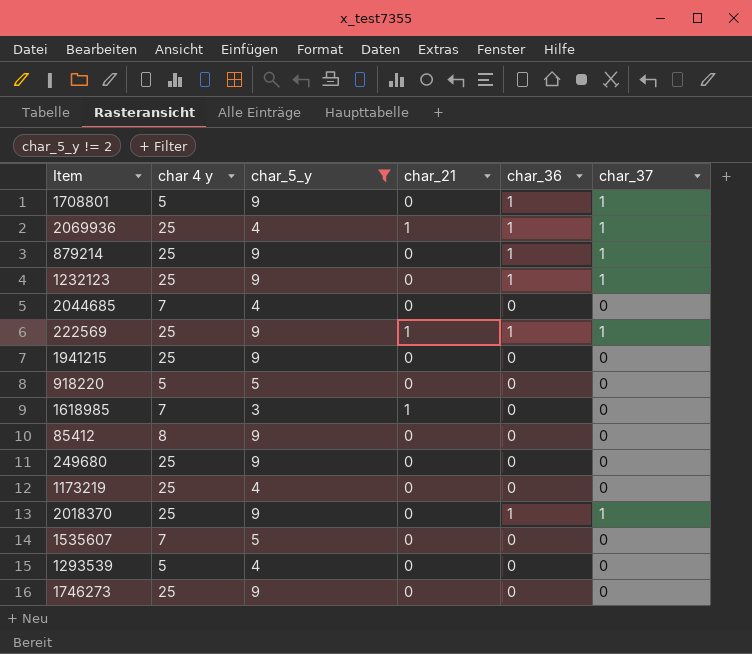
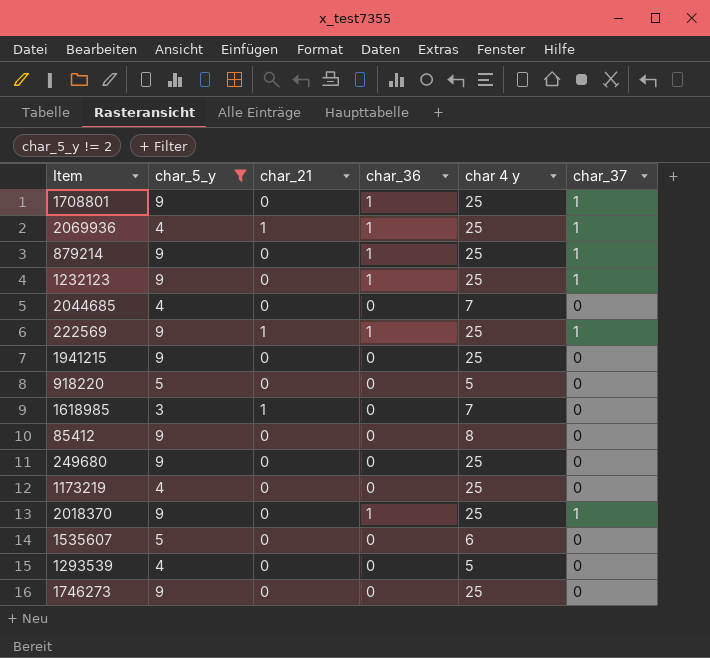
column char 4 y | position: 2 -> 5
1708801 | char 4 y: 5 -> 25
1535607 | char 4 y: 7 -> 6

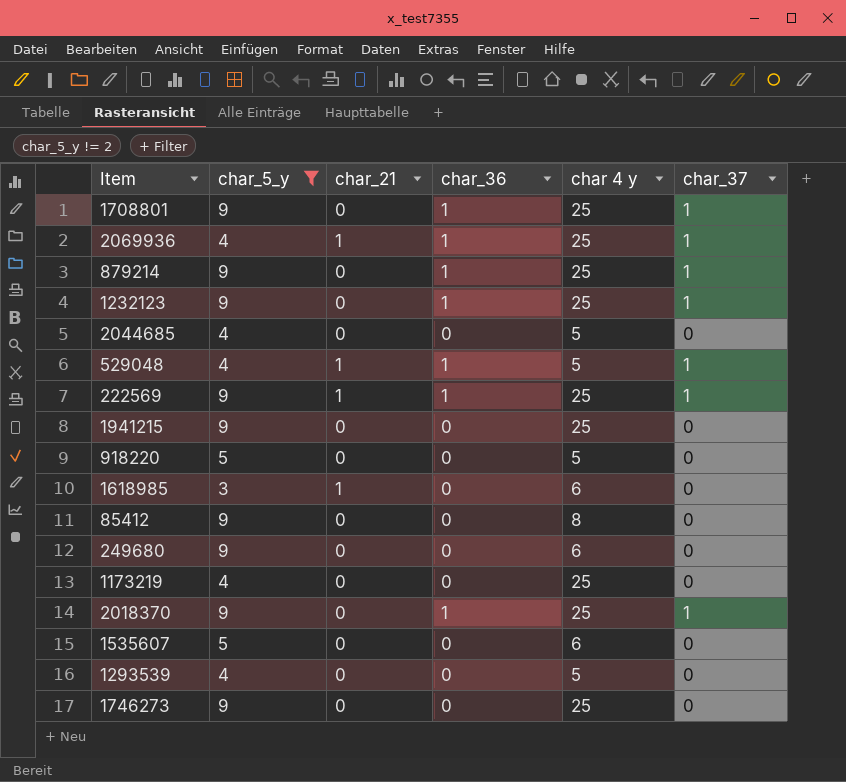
2044685 | char 4 y: 7 -> 5
row 529048: none -> 4 | 1 | 1 | 5 | 1
1618985 | char 4 y: 7 -> 6
249680 | char 4 y: 25 -> 6

